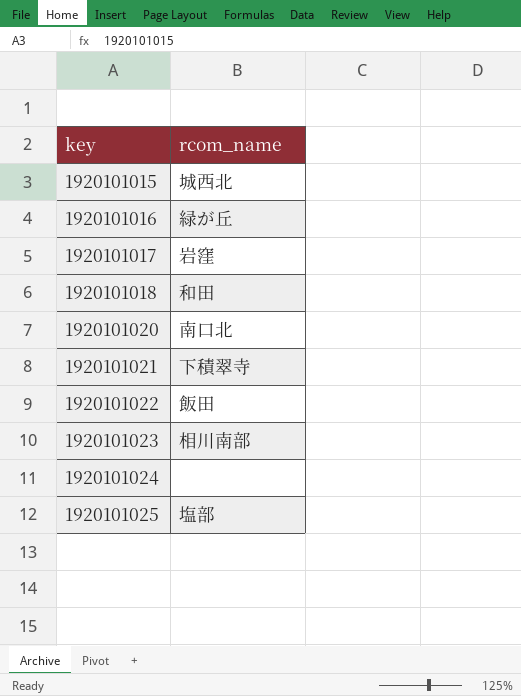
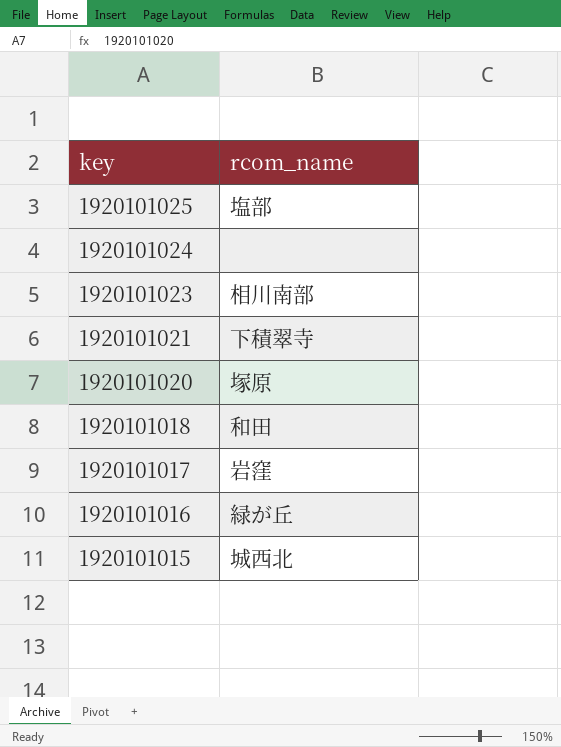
row order: key ascending -> key descending
row 1920101022: 飯田 -> none
1920101020 | rcom_name: 南口北 -> 塚原

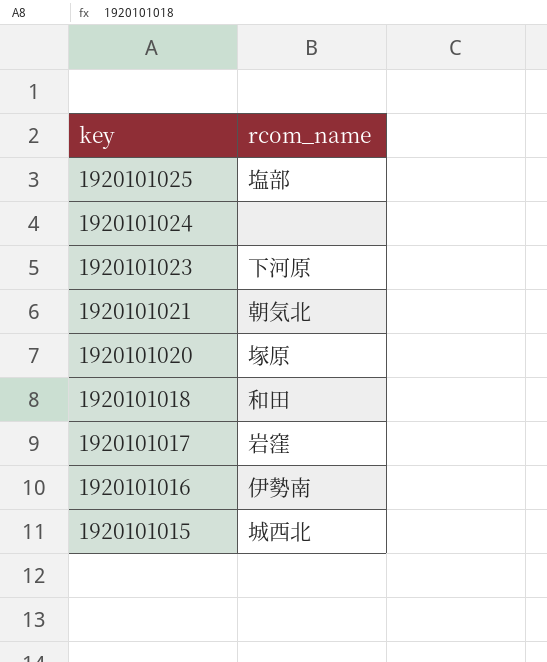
1920101023 | rcom_name: 相川南部 -> 下河原
1920101021 | rcom_name: 下積翠寺 -> 朝気北
1920101016 | rcom_name: 緑が丘 -> 伊勢南

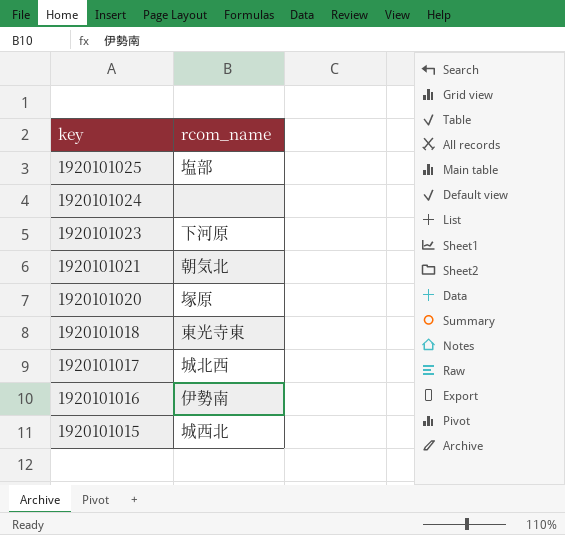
1920101018 | rcom_name: 和田 -> 東光寺東
1920101017 | rcom_name: 岩窪 -> 城北西

